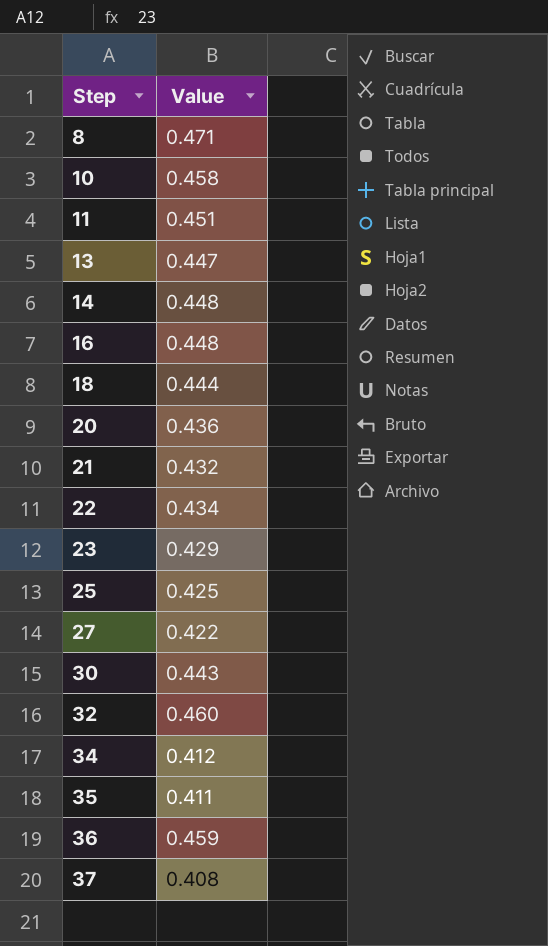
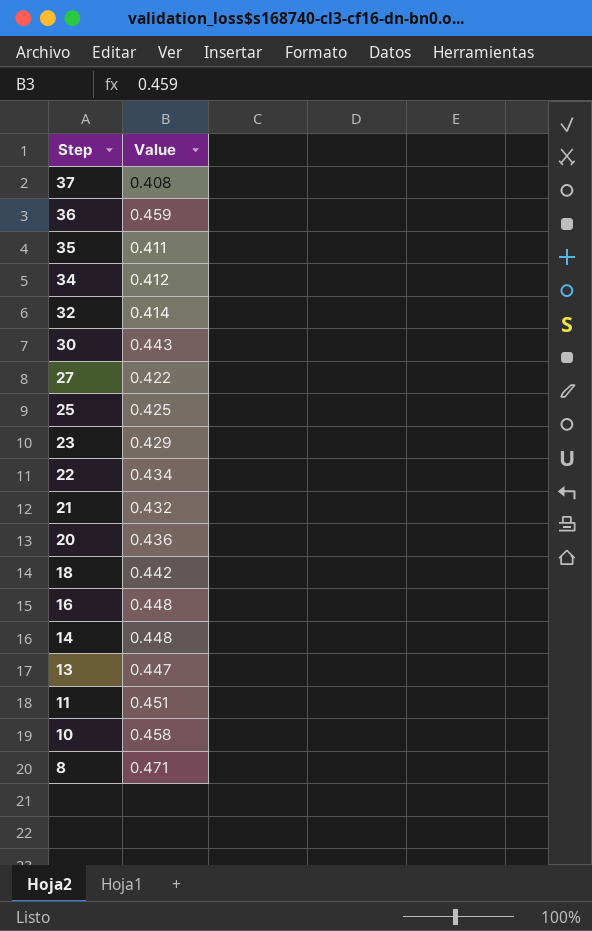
row order: Step ascending -> Step descending
32 | Value: 0.460 -> 0.414
18 | Value: 0.444 -> 0.442

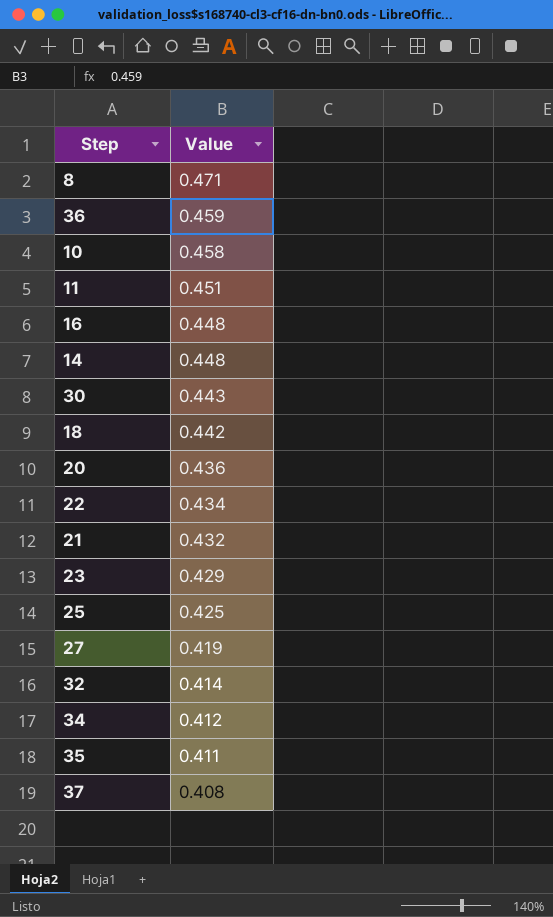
row order: Step descending -> Value descending
row 13: 0.447 -> none
27 | Value: 0.422 -> 0.419

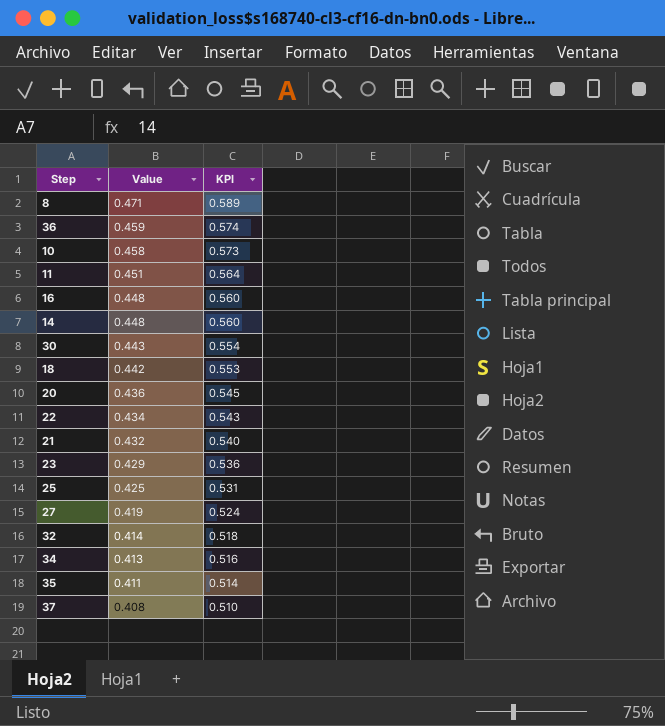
column KPI | formula: none -> [Value] * 1.25
34 | Value: 0.412 -> 0.413

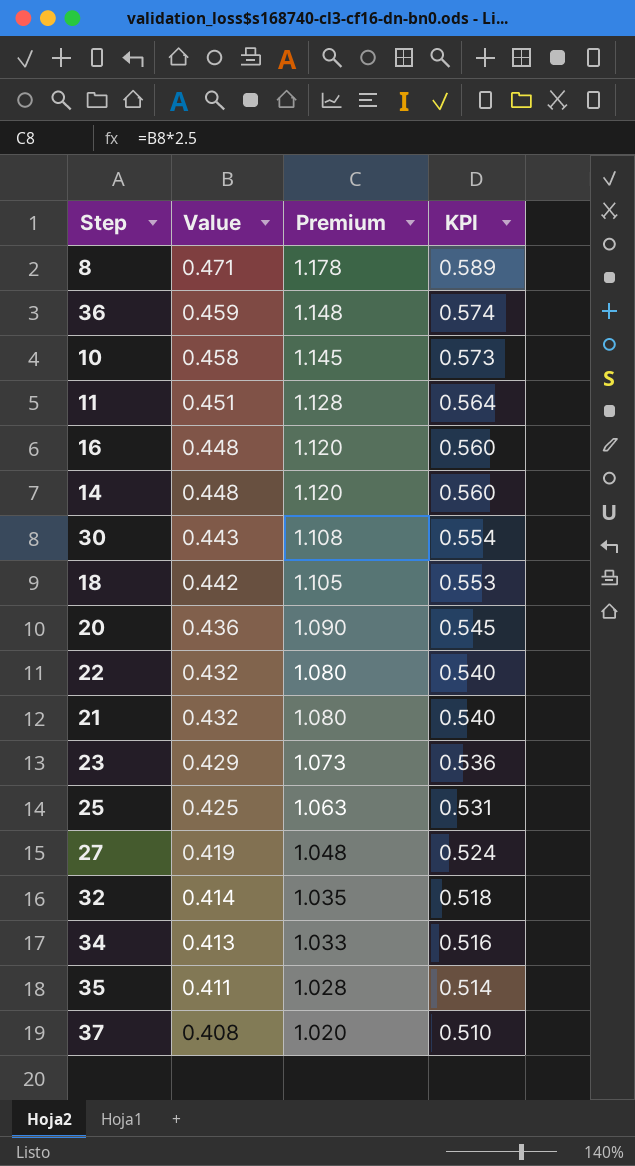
column Premium | formula: none -> [Value] * 2.5
22 | Value: 0.434 -> 0.432
22 | KPI: 0.543 -> 0.540

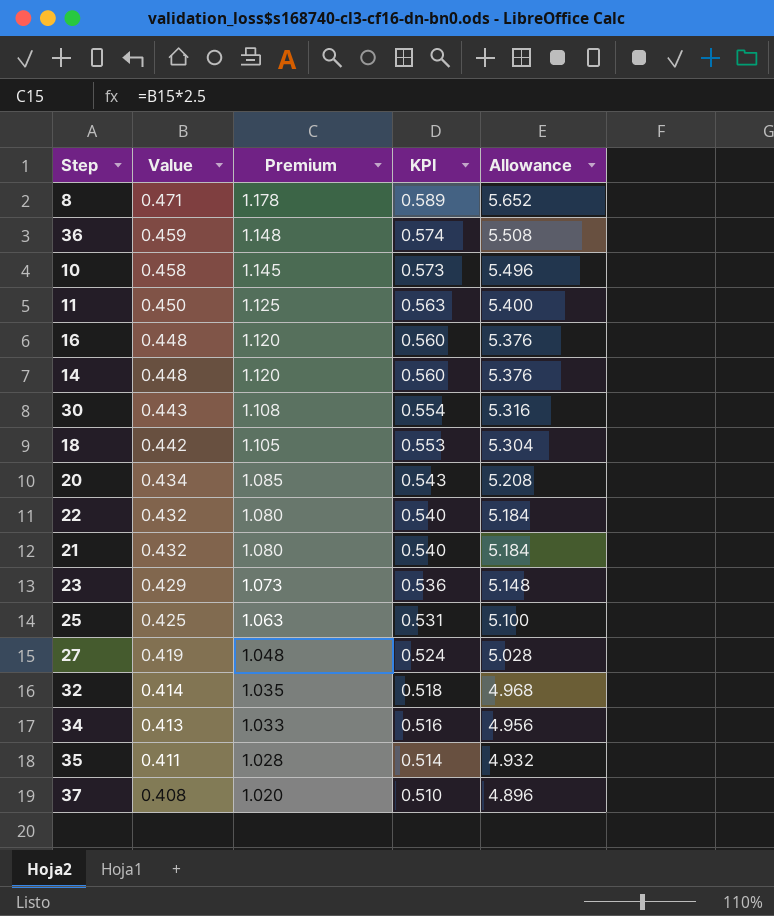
column Allowance | formula: none -> [Value] * 12
11 | Value: 0.451 -> 0.450
11 | Premium: 1.128 -> 1.125
11 | KPI: 0.564 -> 0.563
20 | Value: 0.436 -> 0.434
20 | Premium: 1.090 -> 1.085
20 | KPI: 0.545 -> 0.543

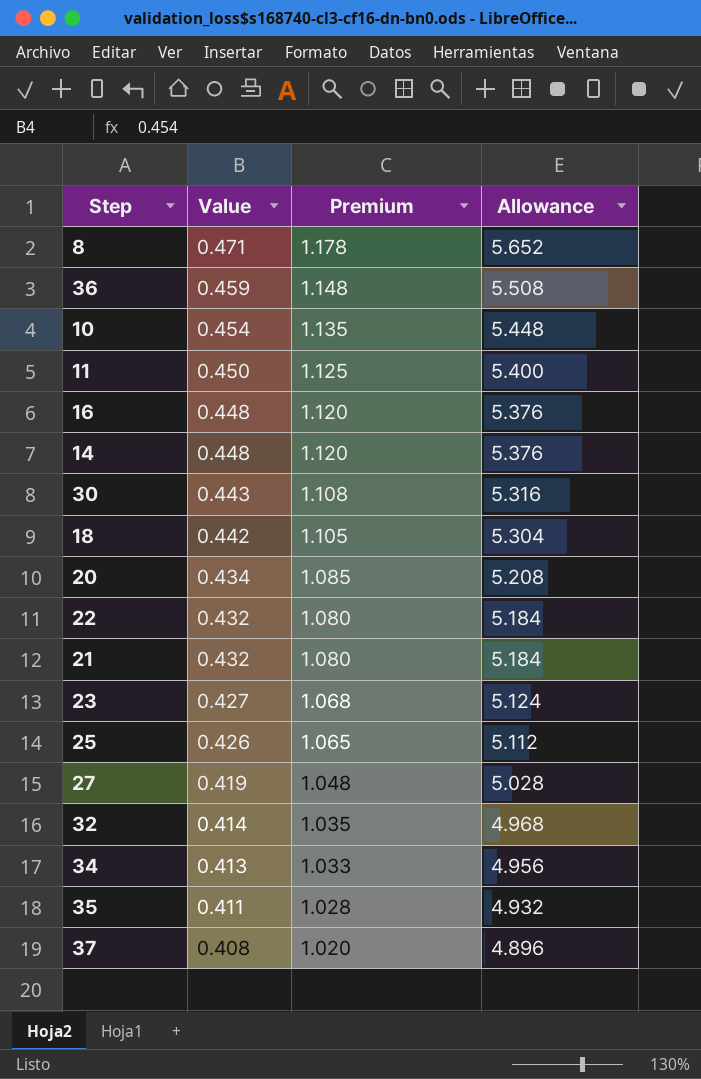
column KPI | formula: [Value] * 1.25 -> none
10 | Value: 0.458 -> 0.454
10 | Premium: 1.145 -> 1.135
10 | Allowance: 5.496 -> 5.448
23 | Value: 0.429 -> 0.427
23 | Premium: 1.073 -> 1.068
23 | Allowance: 5.148 -> 5.124
25 | Value: 0.425 -> 0.426
25 | Premium: 1.063 -> 1.065
25 | Allowance: 5.100 -> 5.112

